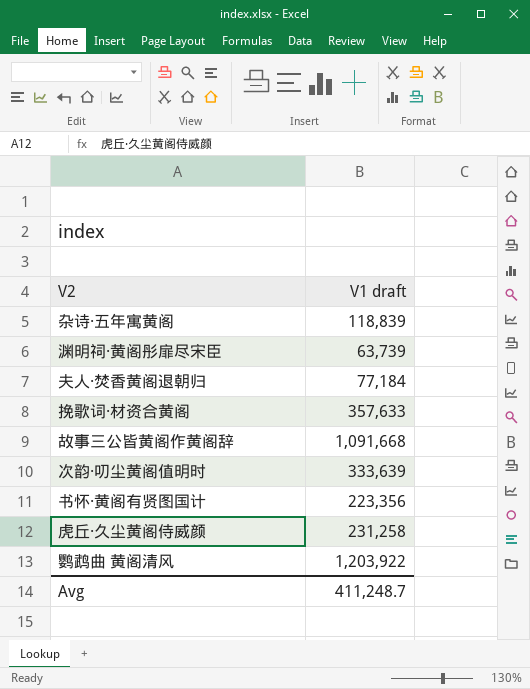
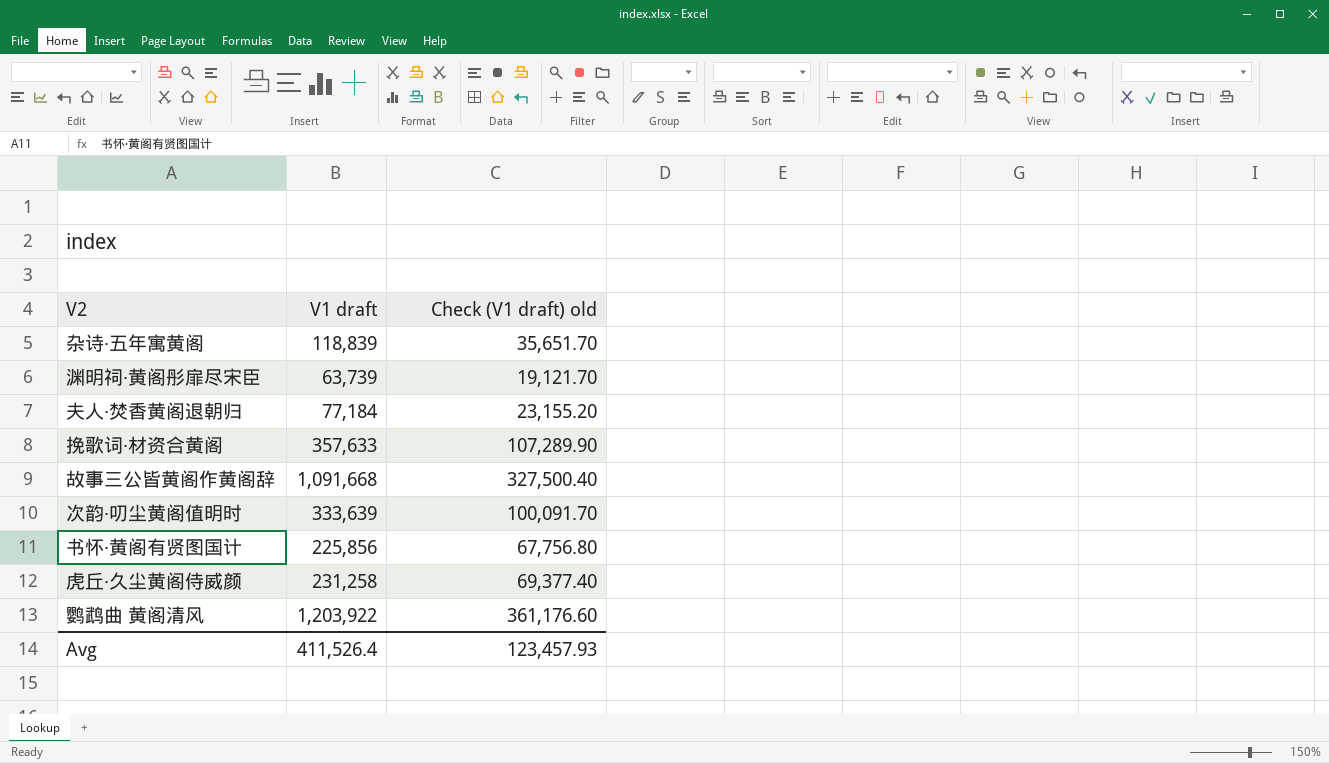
column Check (V1 draft) old | formula: none -> [V1 draft] * 0.3
书怀·黄阁有贤图国计 | V1 draft: 223,356 -> 225,856
Avg | V1 draft: 411,248.7 -> 411,526.4

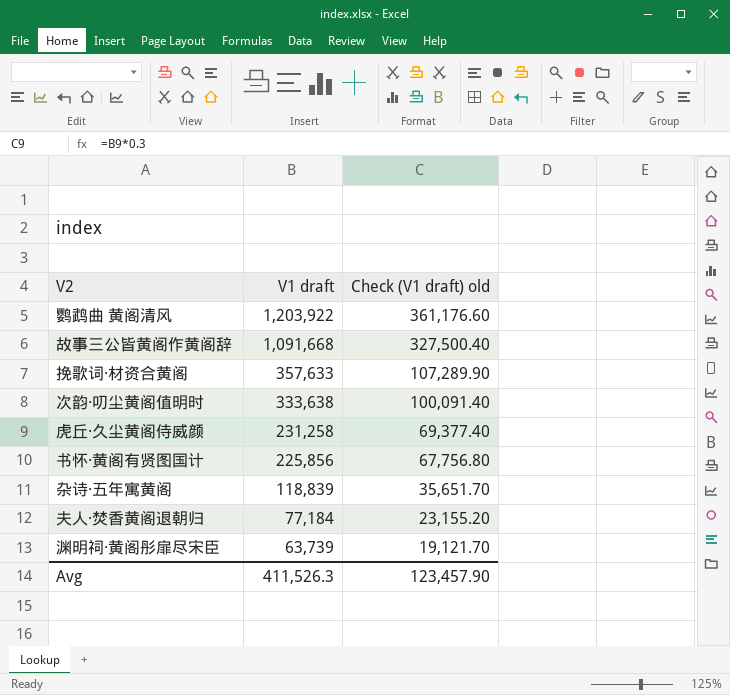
row order: none -> V1 draft descending
次韵·叨尘黄阁值明时 | V1 draft: 333,639 -> 333,638
次韵·叨尘黄阁值明时 | Check (V1 draft) old: 100,091.70 -> 100,091.40
Avg | V1 draft: 411,526.4 -> 411,526.3
Avg | Check (V1 draft) old: 123,457.93 -> 123,457.90

